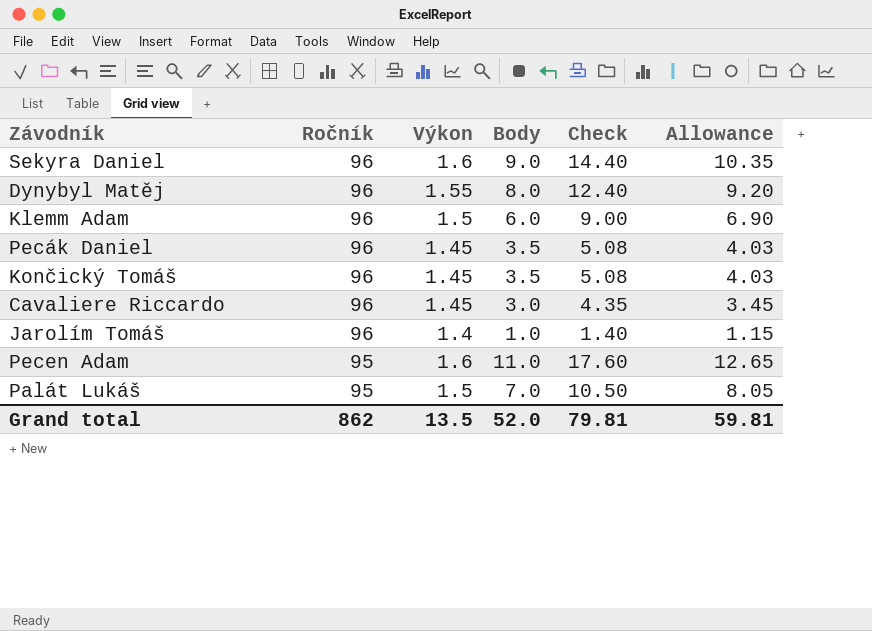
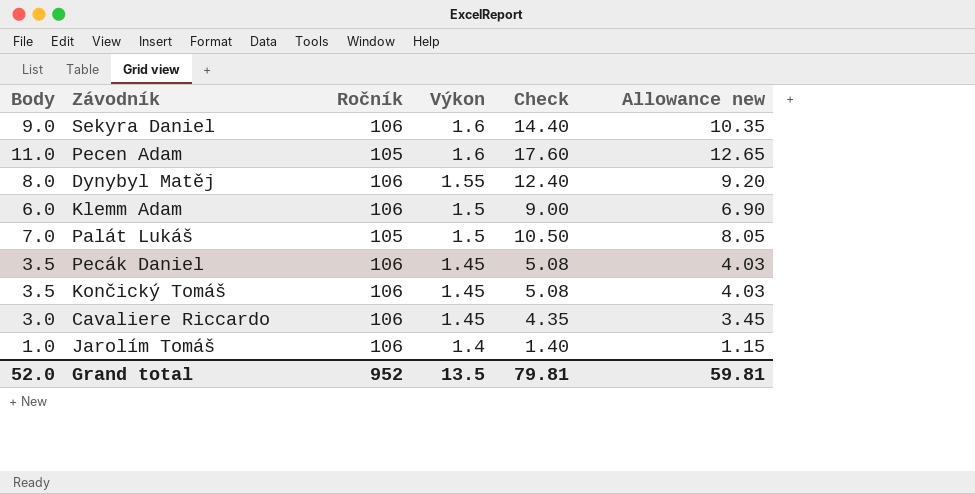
row order: Ročník descending -> Výkon descending
column Body | position: 4 -> 1
column name: Allowance -> Allowance new
Sekyra Daniel | Ročník: 96 -> 106
Pecen Adam | Ročník: 95 -> 105
Dynybyl Matěj | Ročník: 96 -> 106
Klemm Adam | Ročník: 96 -> 106
Palát Lukáš | Ročník: 95 -> 105
Pecák Daniel | Ročník: 96 -> 106
Končický Tomáš | Ročník: 96 -> 106
Cavaliere Riccardo | Ročník: 96 -> 106
Jarolím Tomáš | Ročník: 96 -> 106
Grand total | Ročník: 862 -> 952

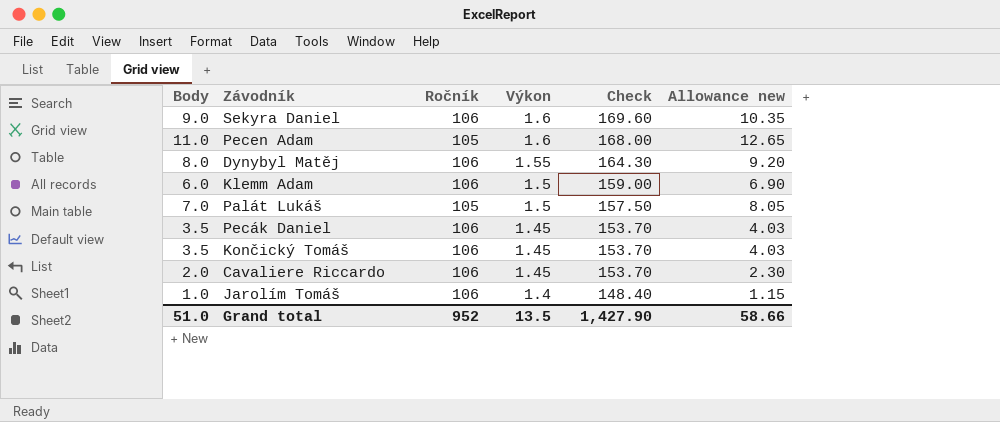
column Check | formula: [Body] * [Výkon] -> [Ročník] * [Výkon]
Cavaliere Riccardo | Body: 3.0 -> 2.0
Cavaliere Riccardo | Allowance new: 3.45 -> 2.30
Grand total | Body: 52.0 -> 51.0
Grand total | Check: 79.81 -> 1,427.90
Grand total | Allowance new: 59.81 -> 58.66

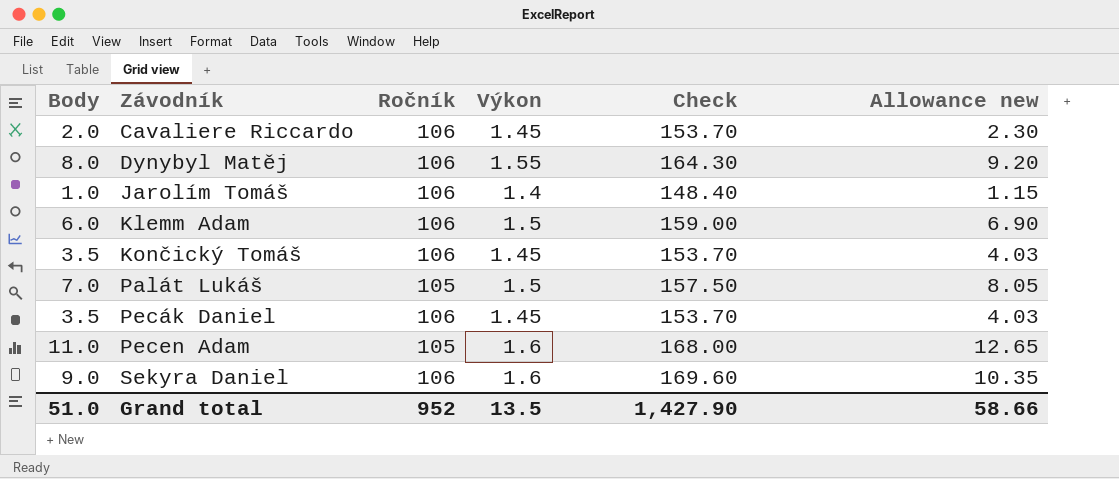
row order: Výkon descending -> Závodník ascending

